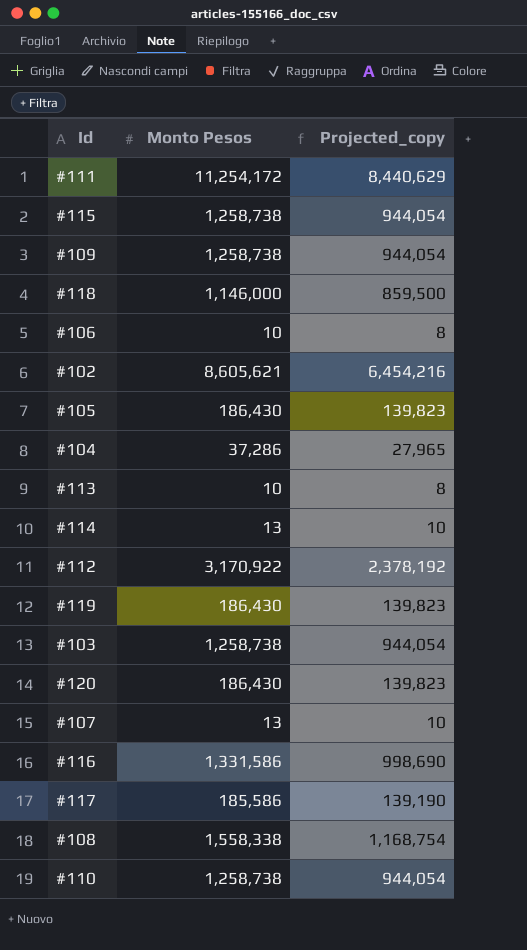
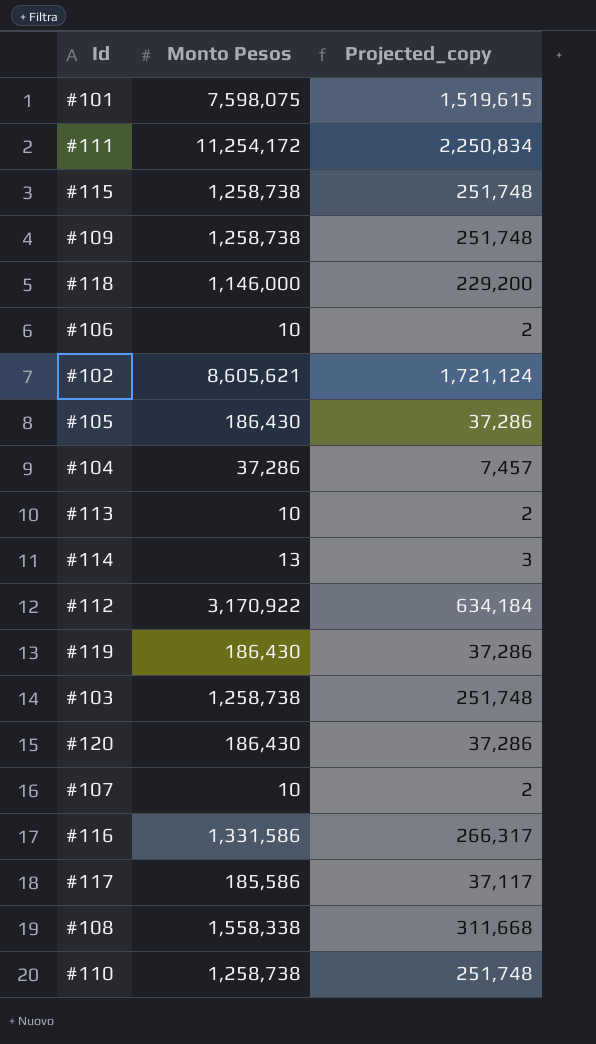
column Projected_copy | formula: [Monto Pesos] * 0.75 -> [Monto Pesos] * 0.2
row #101: none -> 7,598,075 | 1,519,615
#107 | Monto Pesos: 13 -> 10

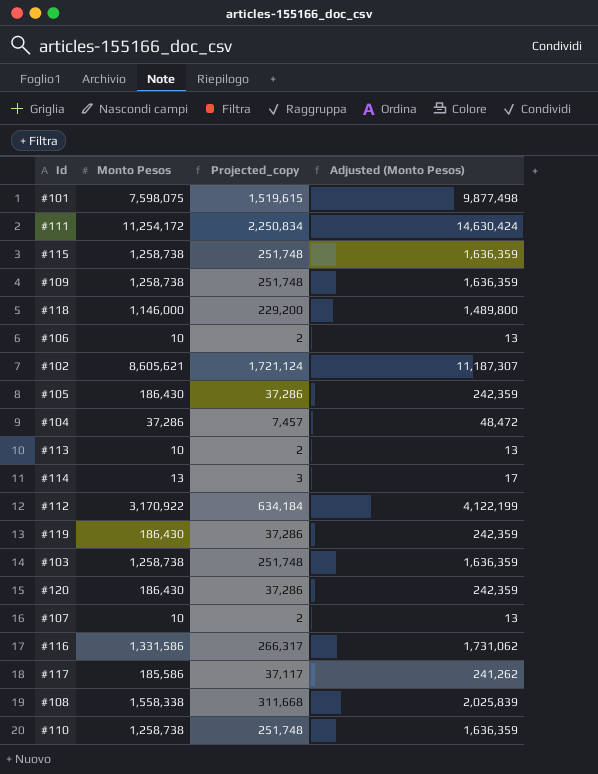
column Adjusted (Monto Pesos) | formula: none -> [Monto Pesos] * 1.3

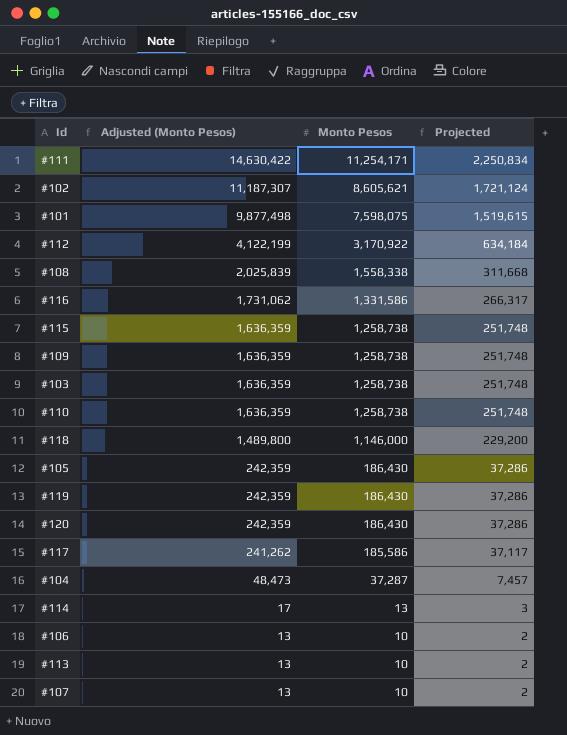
row order: none -> Adjusted (Monto Pesos) descending
column Adjusted (Monto Pesos) | position: 4 -> 2
column name: Projected_copy -> Projected
#111 | Adjusted (Monto Pesos): 14,630,424 -> 14,630,422
#111 | Monto Pesos: 11,254,172 -> 11,254,171
#104 | Adjusted (Monto Pesos): 48,472 -> 48,473
#104 | Monto Pesos: 37,286 -> 37,287

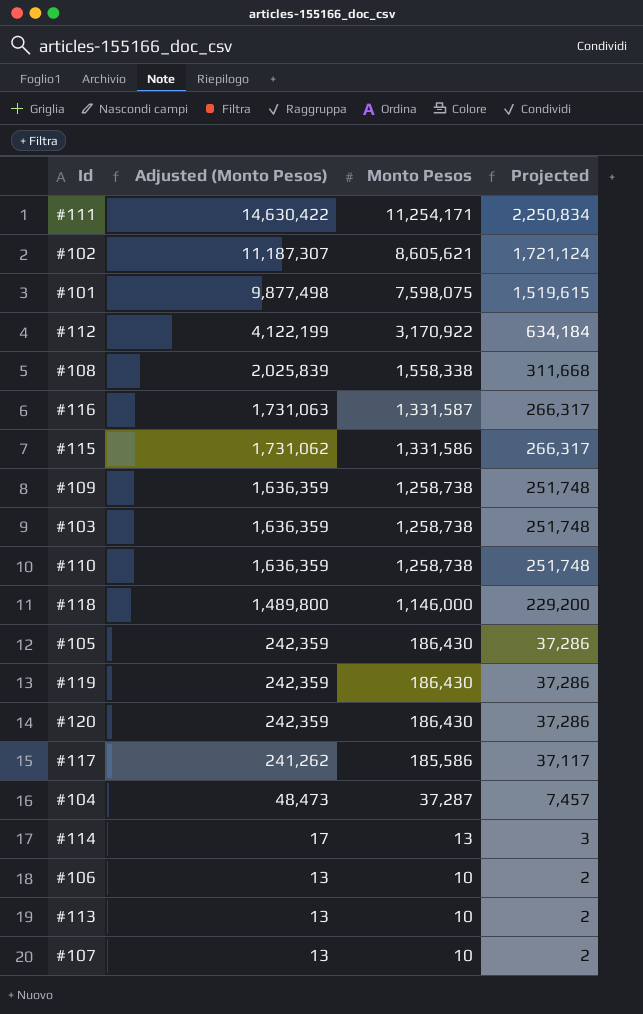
#116 | Adjusted (Monto Pesos): 1,731,062 -> 1,731,063
#116 | Monto Pesos: 1,331,586 -> 1,331,587
#115 | Adjusted (Monto Pesos): 1,636,359 -> 1,731,062
#115 | Monto Pesos: 1,258,738 -> 1,331,586
#115 | Projected: 251,748 -> 266,317

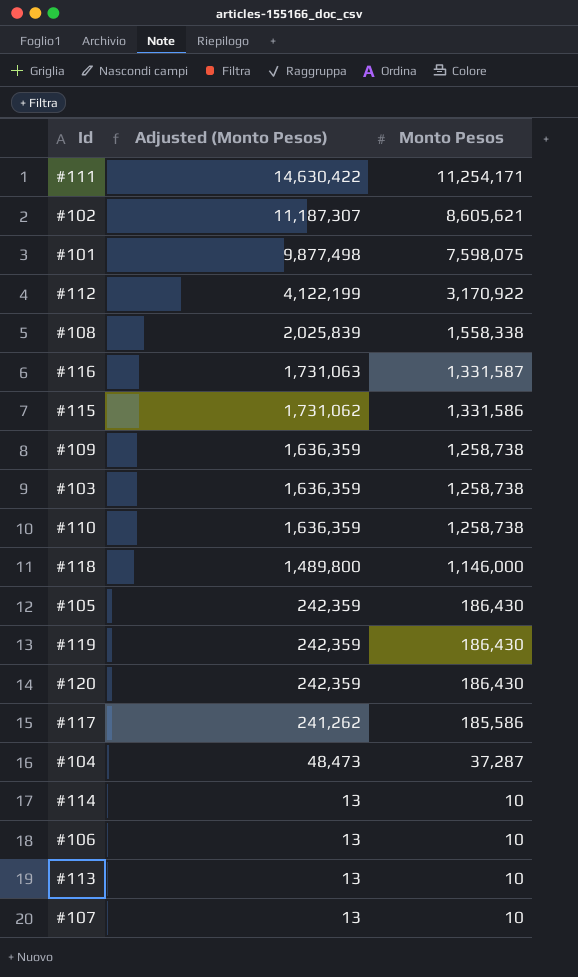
column Projected | formula: [Monto Pesos] * 0.2 -> none
#114 | Adjusted (Monto Pesos): 17 -> 13
#114 | Monto Pesos: 13 -> 10

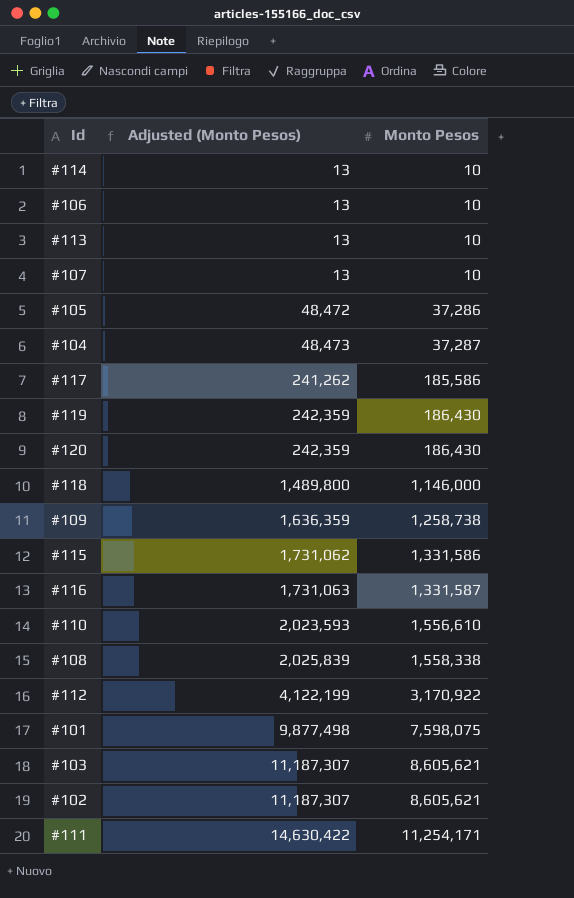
row order: Adjusted (Monto Pesos) descending -> Adjusted (Monto Pesos) ascending
#105 | Adjusted (Monto Pesos): 242,359 -> 48,472
#105 | Monto Pesos: 186,430 -> 37,286
#110 | Adjusted (Monto Pesos): 1,636,359 -> 2,023,593
#110 | Monto Pesos: 1,258,738 -> 1,556,610
#103 | Adjusted (Monto Pesos): 1,636,359 -> 11,187,307
#103 | Monto Pesos: 1,258,738 -> 8,605,621

